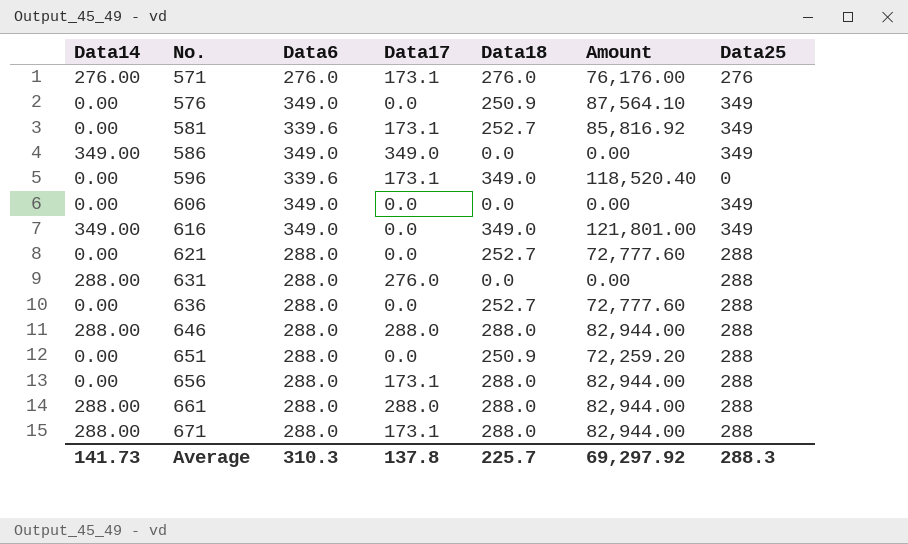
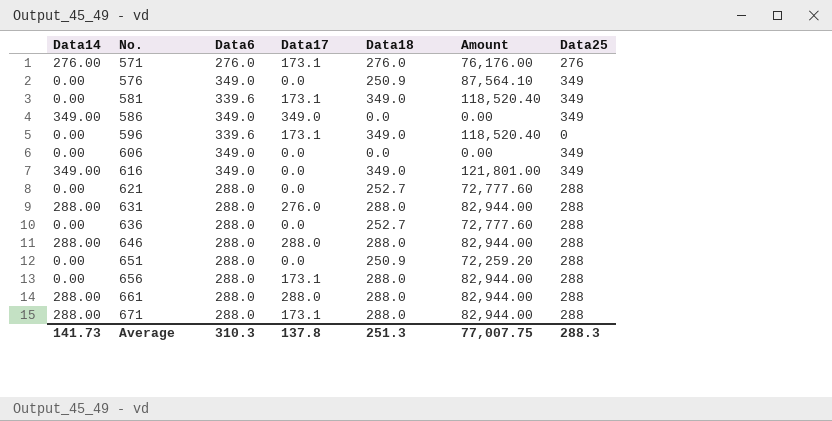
581 | Data18: 252.7 -> 349.0
581 | Amount: 85,816.92 -> 118,520.40
631 | Data18: 0.0 -> 288.0
631 | Amount: 0.00 -> 82,944.00
Average | Data18: 225.7 -> 251.3
Average | Amount: 69,297.92 -> 77,007.75

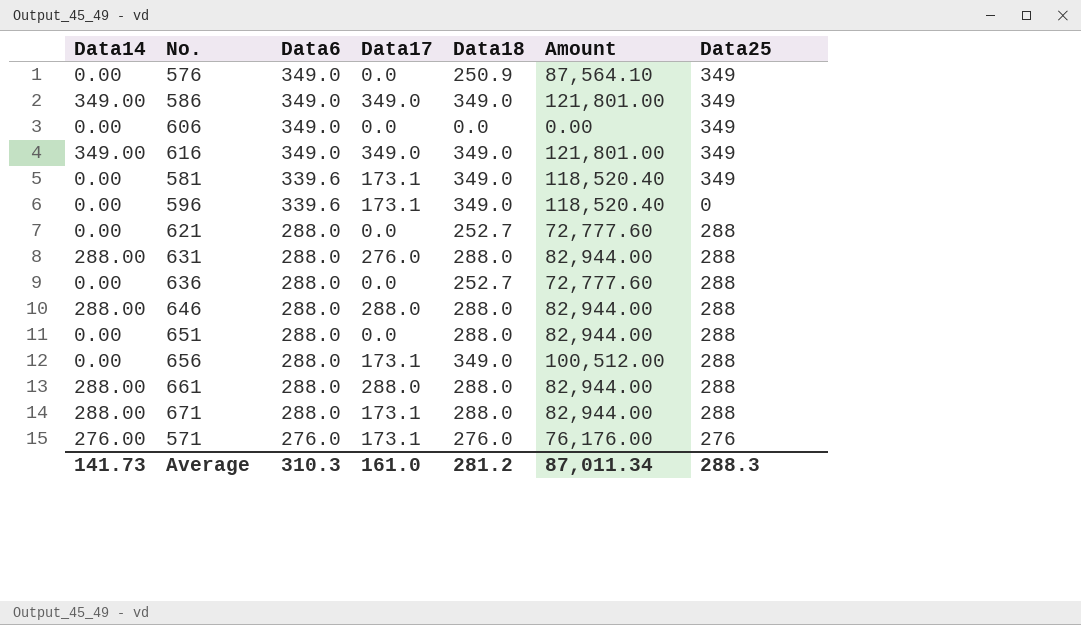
row order: No. ascending -> Data6 descending
586 | Data18: 0.0 -> 349.0
586 | Amount: 0.00 -> 121,801.00
616 | Data17: 0.0 -> 349.0
651 | Data18: 250.9 -> 288.0
651 | Amount: 72,259.20 -> 82,944.00
656 | Data18: 288.0 -> 349.0
656 | Amount: 82,944.00 -> 100,512.00
Average | Data17: 137.8 -> 161.0
Average | Data18: 251.3 -> 281.2
Average | Amount: 77,007.75 -> 87,011.34

